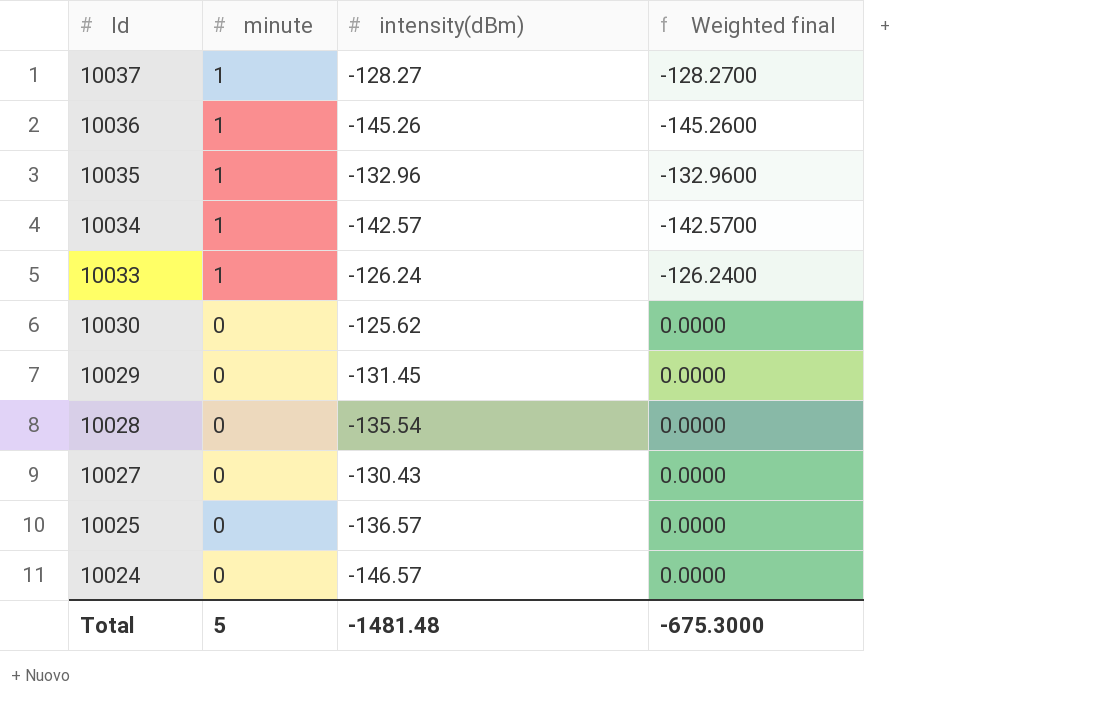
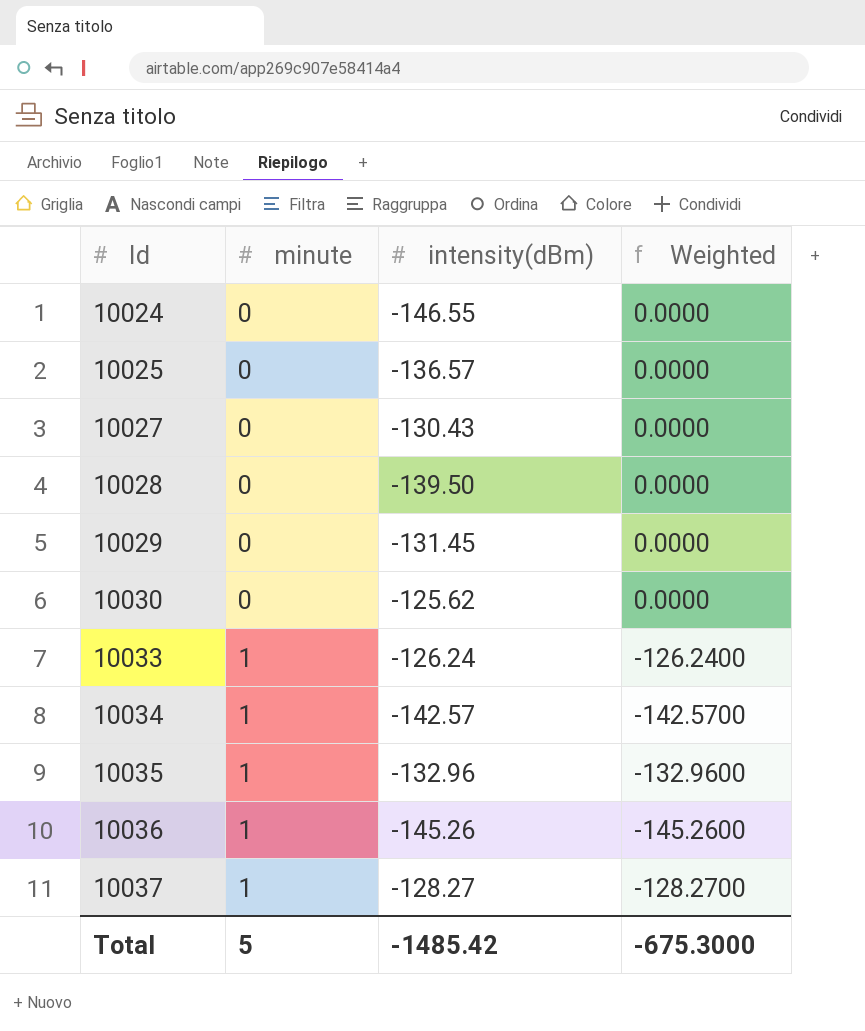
row order: Id descending -> Id ascending
column name: Weighted final -> Weighted
10024 | intensity(dBm): -146.57 -> -146.55
10028 | intensity(dBm): -135.54 -> -139.50
Total | intensity(dBm): -1481.48 -> -1485.42

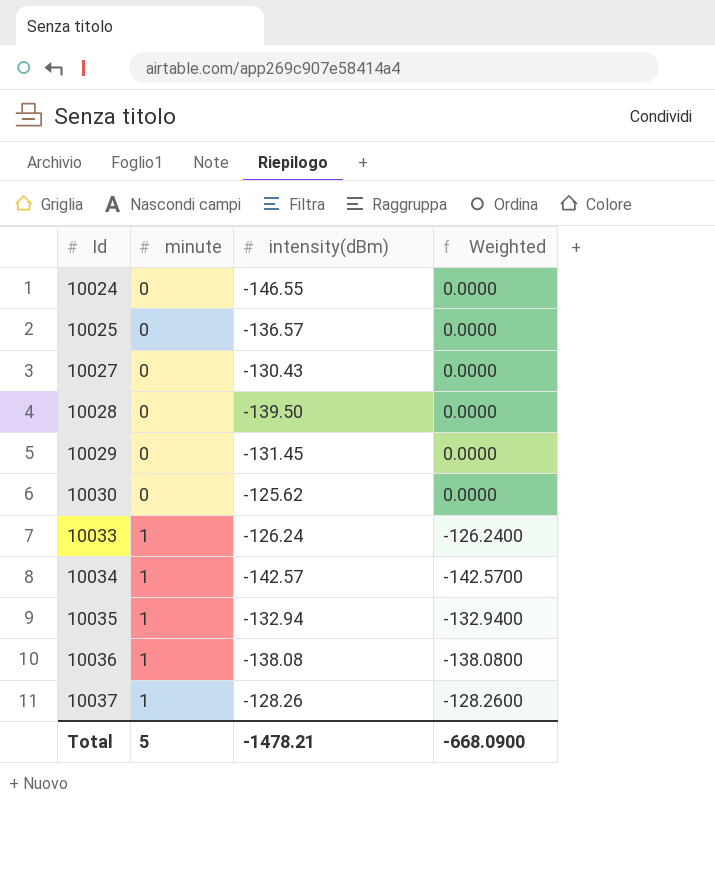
10035 | intensity(dBm): -132.96 -> -132.94
10035 | Weighted: -132.9600 -> -132.9400
10036 | intensity(dBm): -145.26 -> -138.08
10036 | Weighted: -145.2600 -> -138.0800
10037 | intensity(dBm): -128.27 -> -128.26
10037 | Weighted: -128.2700 -> -128.2600
Total | intensity(dBm): -1485.42 -> -1478.21
Total | Weighted: -675.3000 -> -668.0900

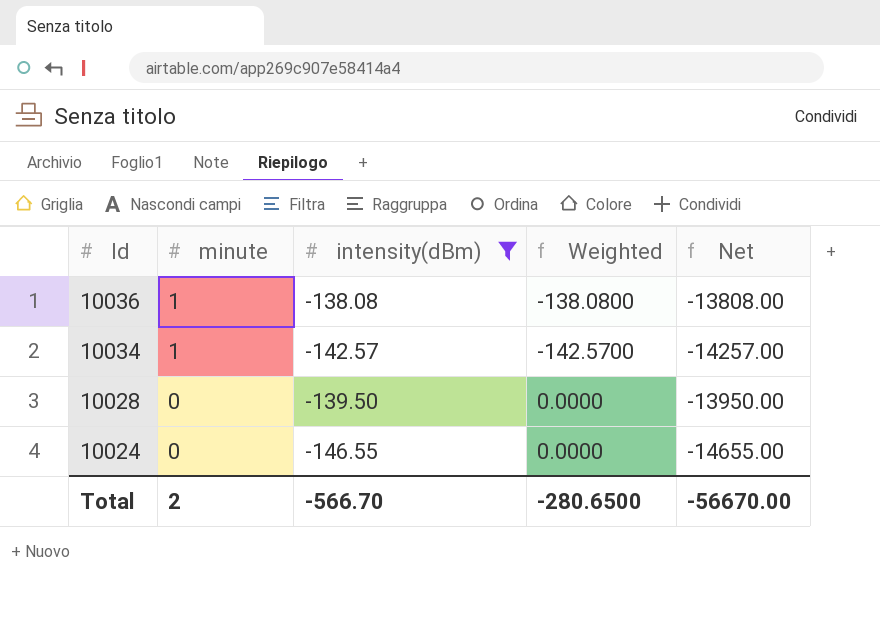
filter: none -> intensity(dBm) <= -138.08
row order: Id ascending -> Id descending
column Net | formula: none -> [intensity(dBm)] * 100
Total | minute: 5 -> 2
Total | intensity(dBm): -1478.21 -> -566.70
Total | Weighted: -668.0900 -> -280.6500

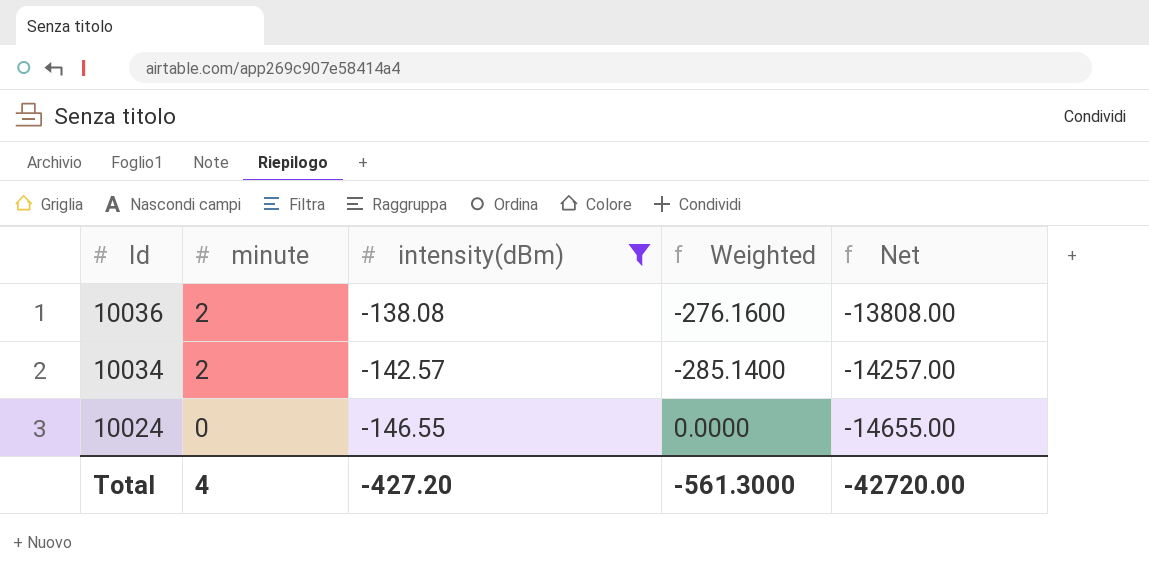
row 10028: 0 | -139.50 | 0.0000 | -13950.00 -> none
10036 | minute: 1 -> 2
10036 | Weighted: -138.0800 -> -276.1600
10034 | minute: 1 -> 2
10034 | Weighted: -142.5700 -> -285.1400
Total | minute: 2 -> 4
Total | intensity(dBm): -566.70 -> -427.20
Total | Weighted: -280.6500 -> -561.3000
Total | Net: -56670.00 -> -42720.00

